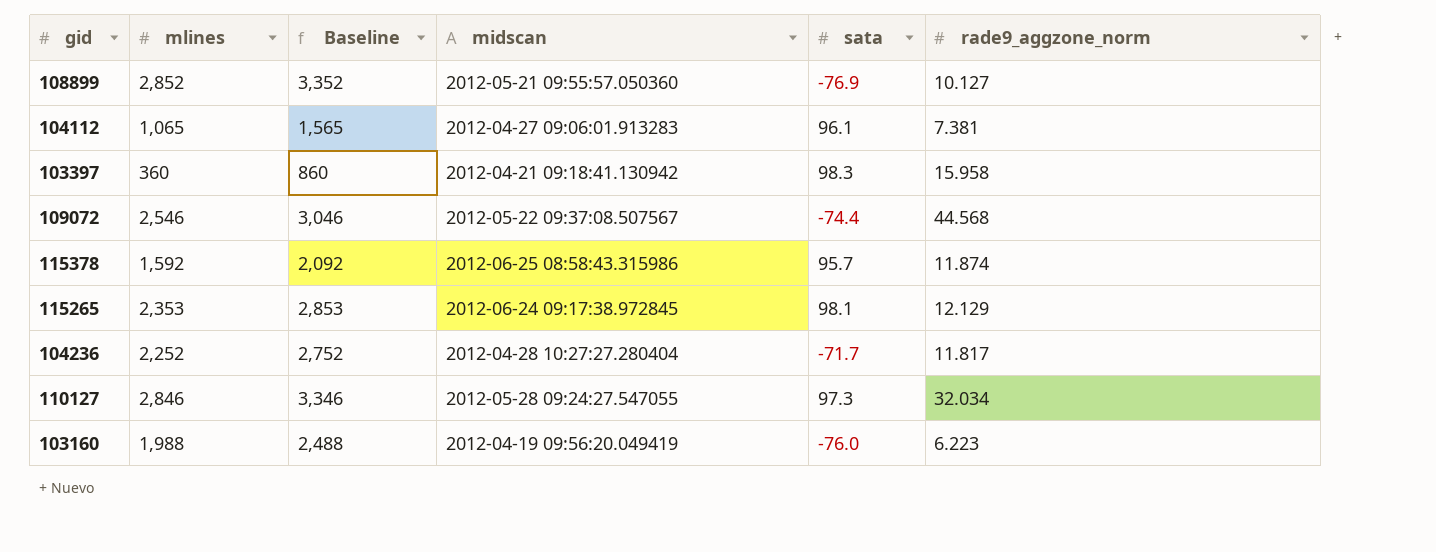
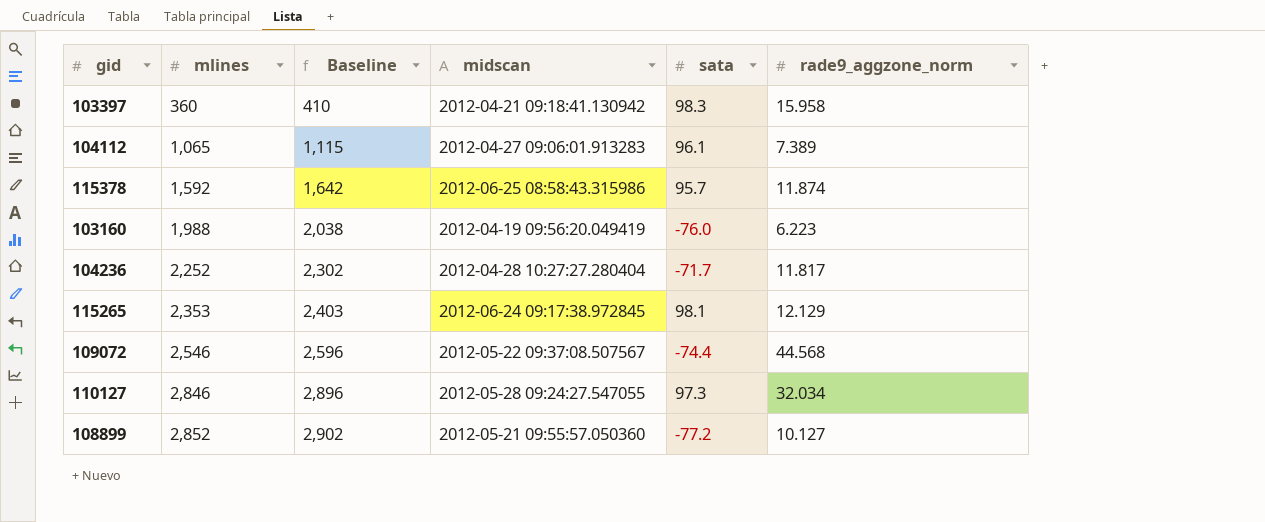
row order: none -> mlines ascending
column Baseline | formula: [mlines] + 500 -> [mlines] + 50
104112 | rade9_aggzone_norm: 7.381 -> 7.389
108899 | sata: -76.9 -> -77.2

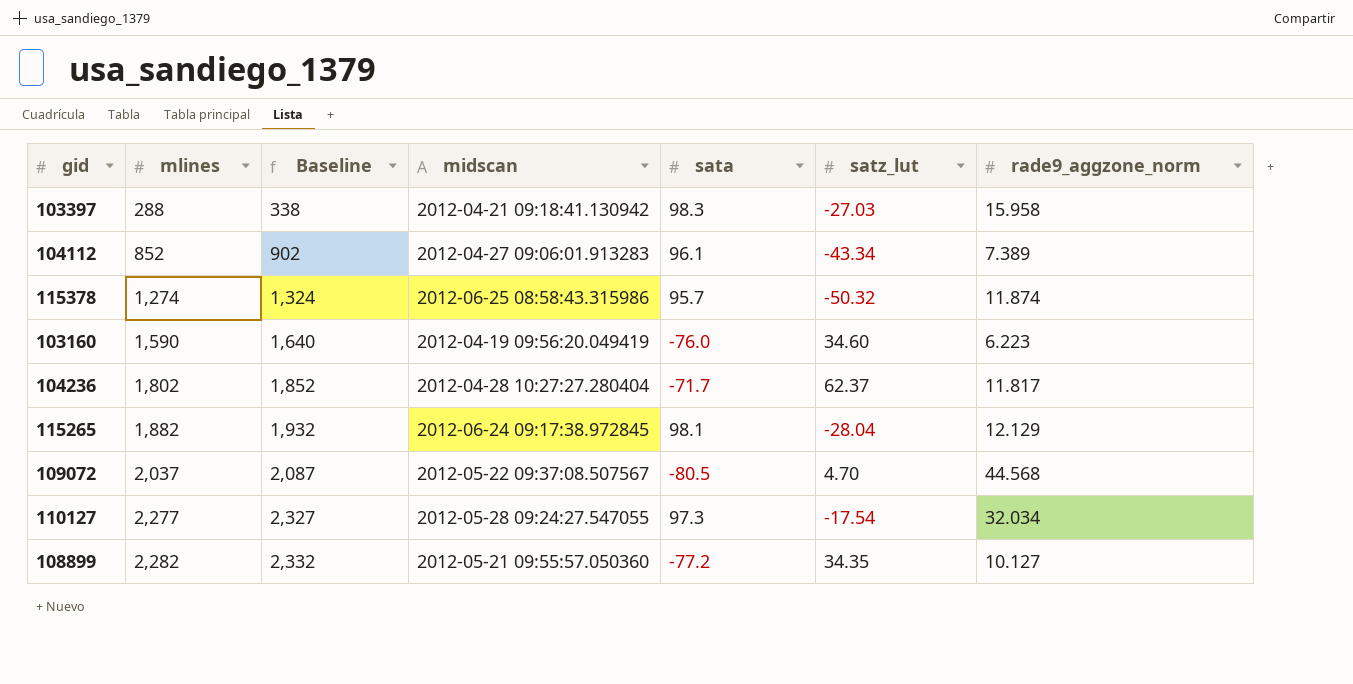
column satz_lut | position: none -> 6
103397 | mlines: 360 -> 288
103397 | Baseline: 410 -> 338
104112 | mlines: 1,065 -> 852
104112 | Baseline: 1,115 -> 902
115378 | mlines: 1,592 -> 1,274
115378 | Baseline: 1,642 -> 1,324
103160 | mlines: 1,988 -> 1,590
103160 | Baseline: 2,038 -> 1,640
104236 | mlines: 2,252 -> 1,802
104236 | Baseline: 2,302 -> 1,852
115265 | mlines: 2,353 -> 1,882
115265 | Baseline: 2,403 -> 1,932
109072 | mlines: 2,546 -> 2,037
109072 | Baseline: 2,596 -> 2,087
109072 | sata: -74.4 -> -80.5
110127 | mlines: 2,846 -> 2,277
110127 | Baseline: 2,896 -> 2,327
108899 | mlines: 2,852 -> 2,282
108899 | Baseline: 2,902 -> 2,332

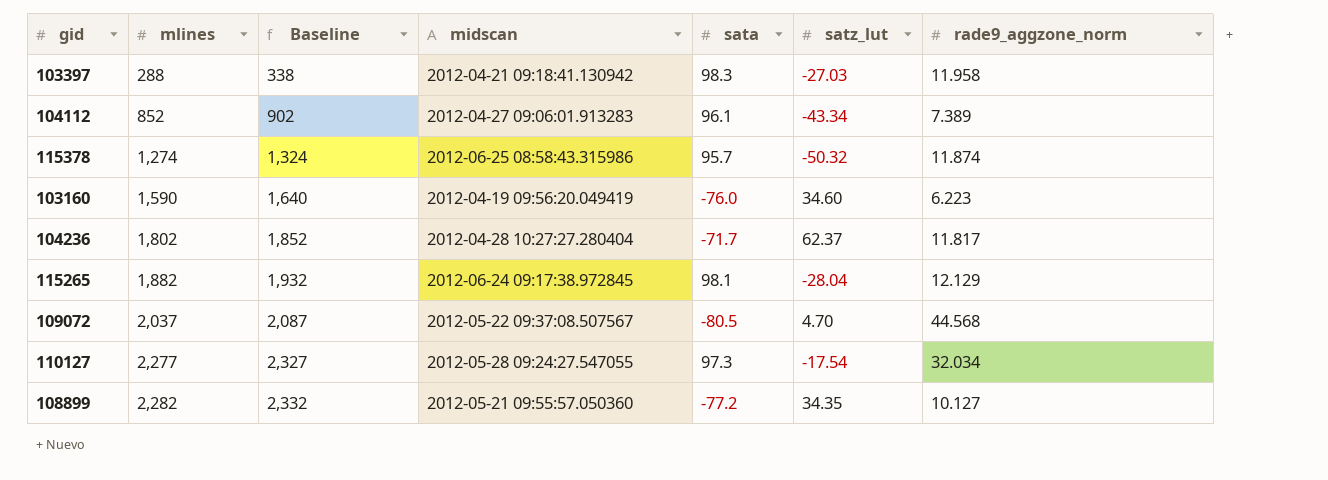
103397 | rade9_aggzone_norm: 15.958 -> 11.958

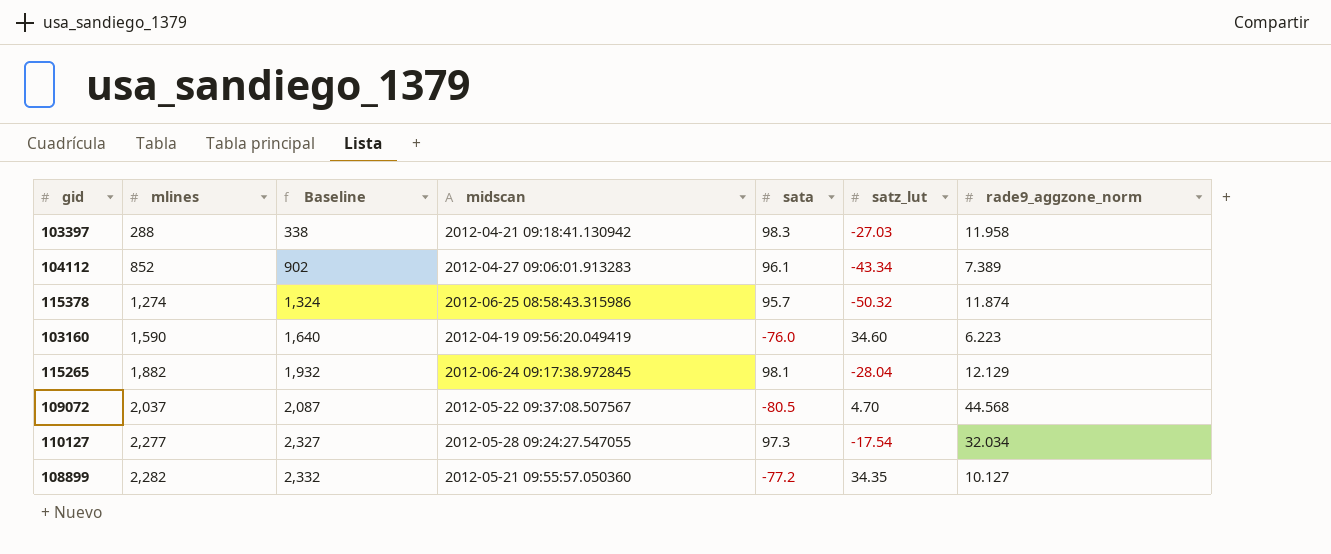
row 104236: 1,802 | 1,852 | 2012-04-28 10:27:27.280404 | -71.7 | 62.37 | 11.817 -> none

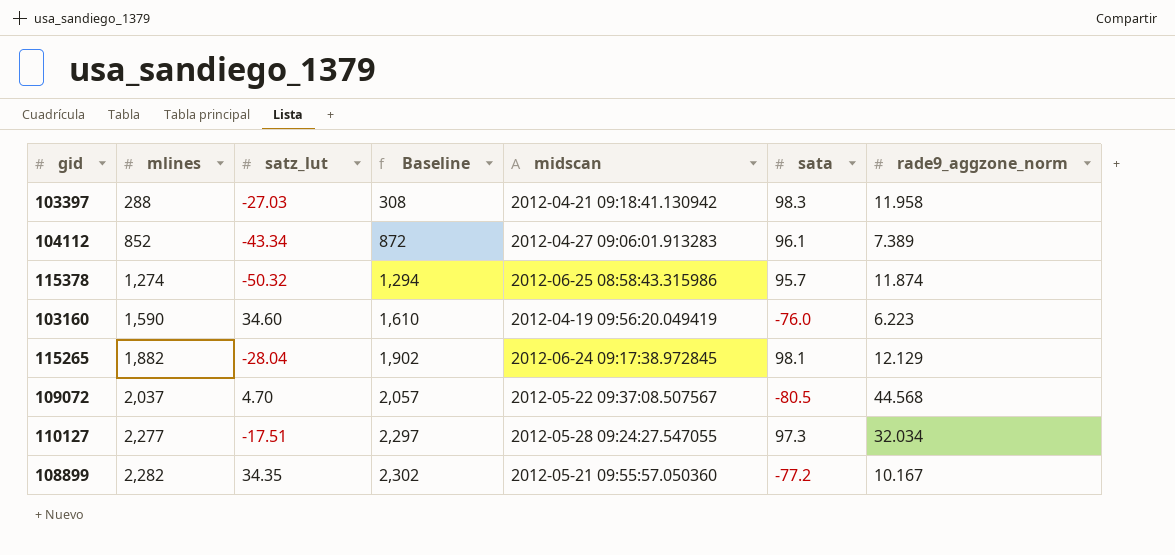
column satz_lut | position: 6 -> 3
column Baseline | formula: [mlines] + 50 -> [mlines] + 20
110127 | satz_lut: -17.54 -> -17.51
108899 | rade9_aggzone_norm: 10.127 -> 10.167

